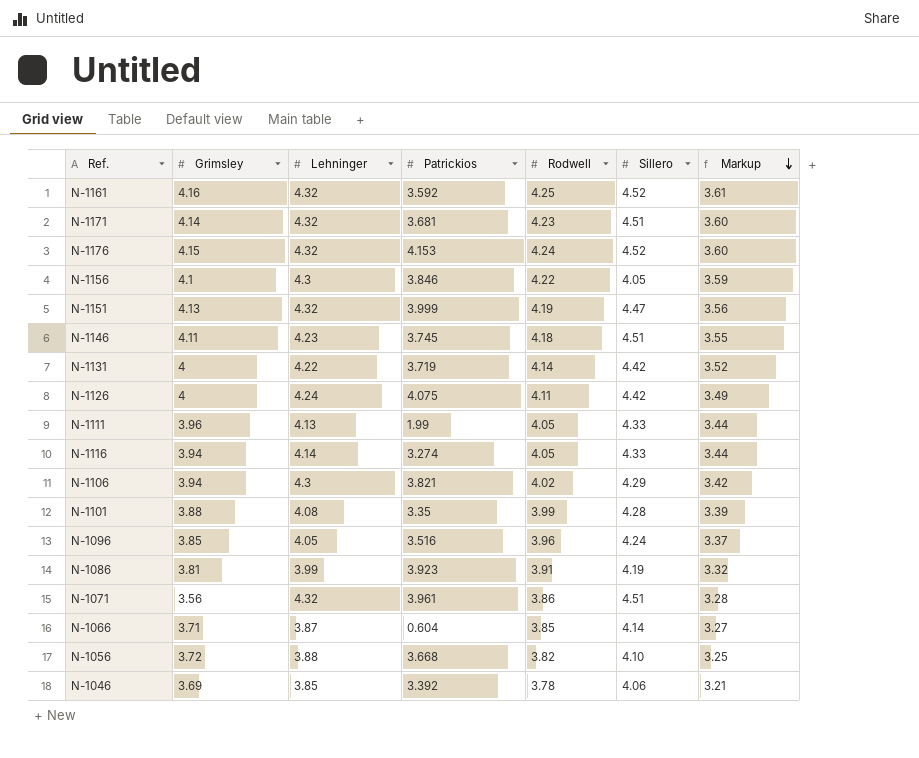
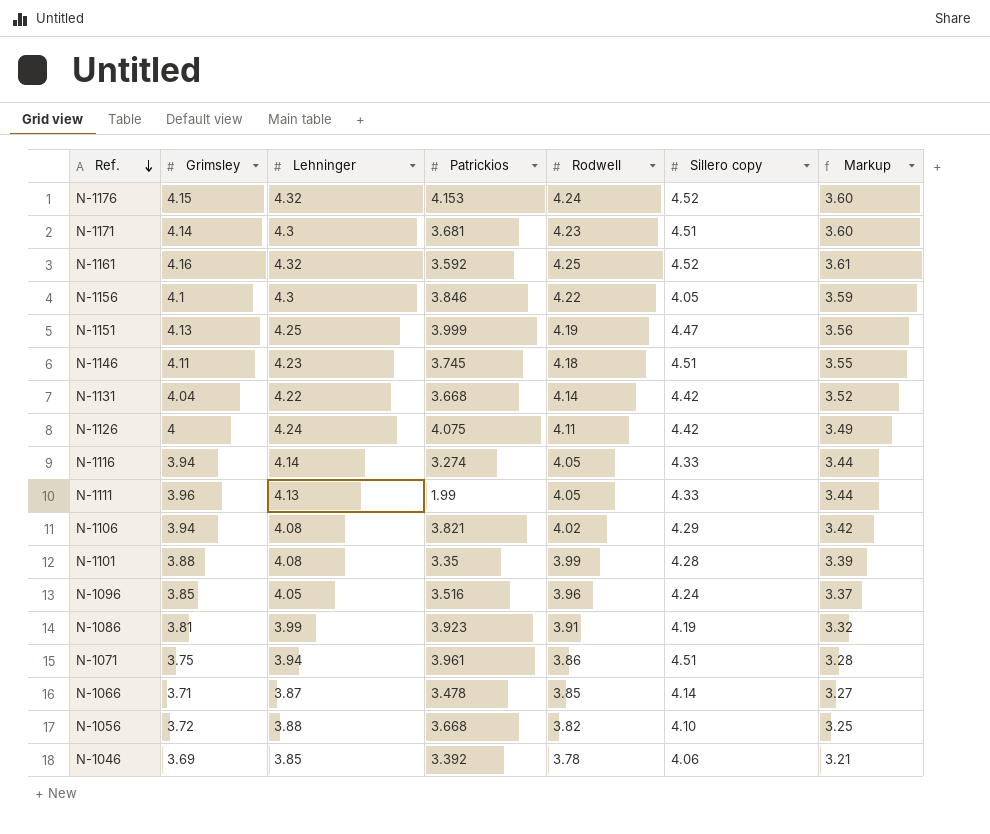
row order: Markup descending -> Ref. descending
column name: Sillero -> Sillero copy
N-1171 | Lehninger: 4.32 -> 4.3
N-1151 | Lehninger: 4.32 -> 4.25
N-1131 | Grimsley: 4 -> 4.04
N-1131 | Patrickios: 3.719 -> 3.668
N-1106 | Lehninger: 4.3 -> 4.08
N-1071 | Grimsley: 3.56 -> 3.75
N-1071 | Lehninger: 4.32 -> 3.94
N-1066 | Patrickios: 0.604 -> 3.478

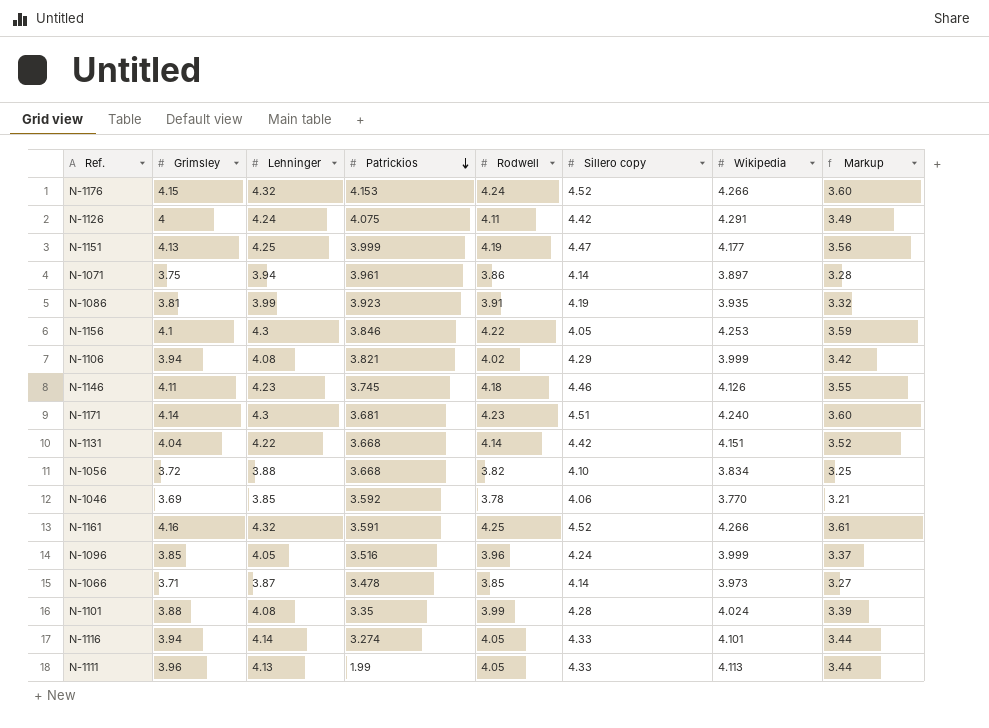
row order: Ref. descending -> Patrickios descending
column Wikipedia | position: none -> 7
N-1071 | Sillero copy: 4.51 -> 4.14
N-1146 | Sillero copy: 4.51 -> 4.46
N-1046 | Patrickios: 3.392 -> 3.592
N-1161 | Patrickios: 3.592 -> 3.591

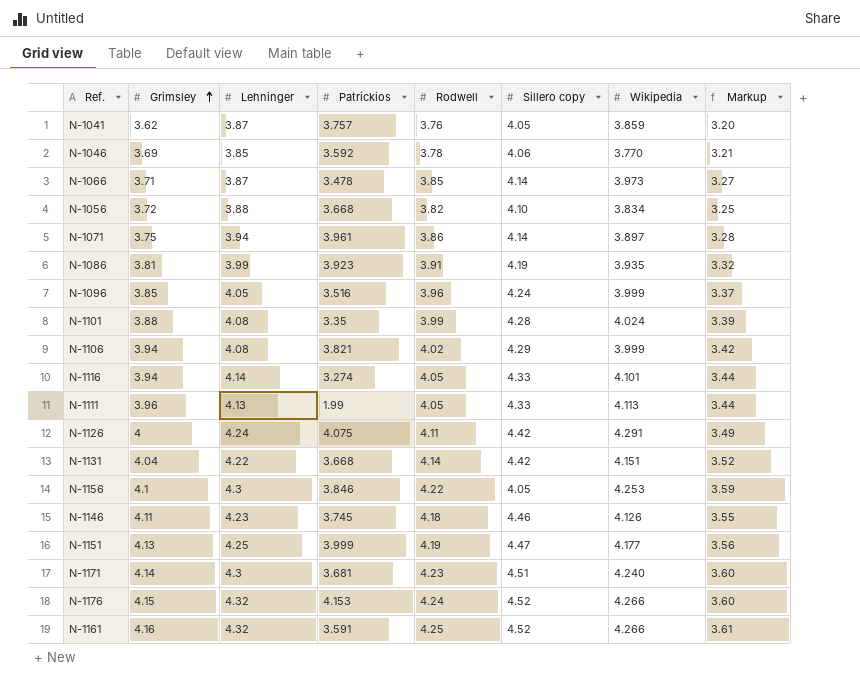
row order: Patrickios descending -> Grimsley ascending
row N-1041: none -> 3.62 | 3.87 | 3.757 | 3.76 | 4.05 | 3.859 | 3.20

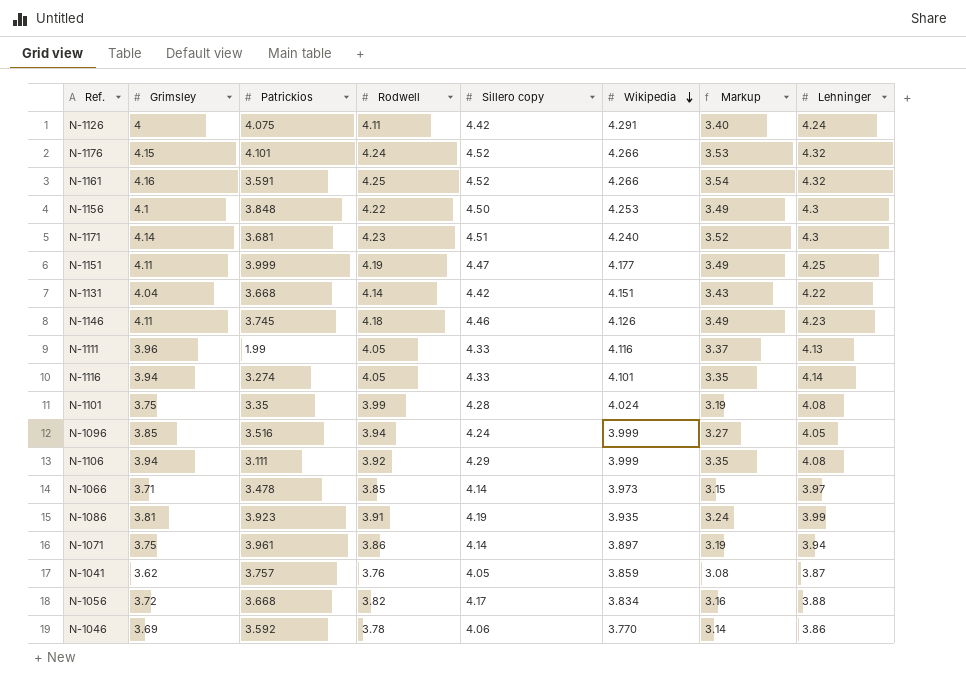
row order: Grimsley ascending -> Wikipedia descending
column Markup | formula: [Rodwell] * 0.85 -> [Grimsley] * 0.85
column Lehninger | position: 3 -> 8
N-1176 | Patrickios: 4.153 -> 4.101
N-1156 | Patrickios: 3.846 -> 3.848
N-1156 | Sillero copy: 4.05 -> 4.50
N-1151 | Grimsley: 4.13 -> 4.11
N-1111 | Wikipedia: 4.113 -> 4.116
N-1101 | Grimsley: 3.88 -> 3.75
N-1096 | Rodwell: 3.96 -> 3.94
N-1106 | Patrickios: 3.821 -> 3.111
N-1106 | Rodwell: 4.02 -> 3.92
N-1066 | Lehninger: 3.87 -> 3.97
N-1056 | Sillero copy: 4.10 -> 4.17
N-1046 | Lehninger: 3.85 -> 3.86

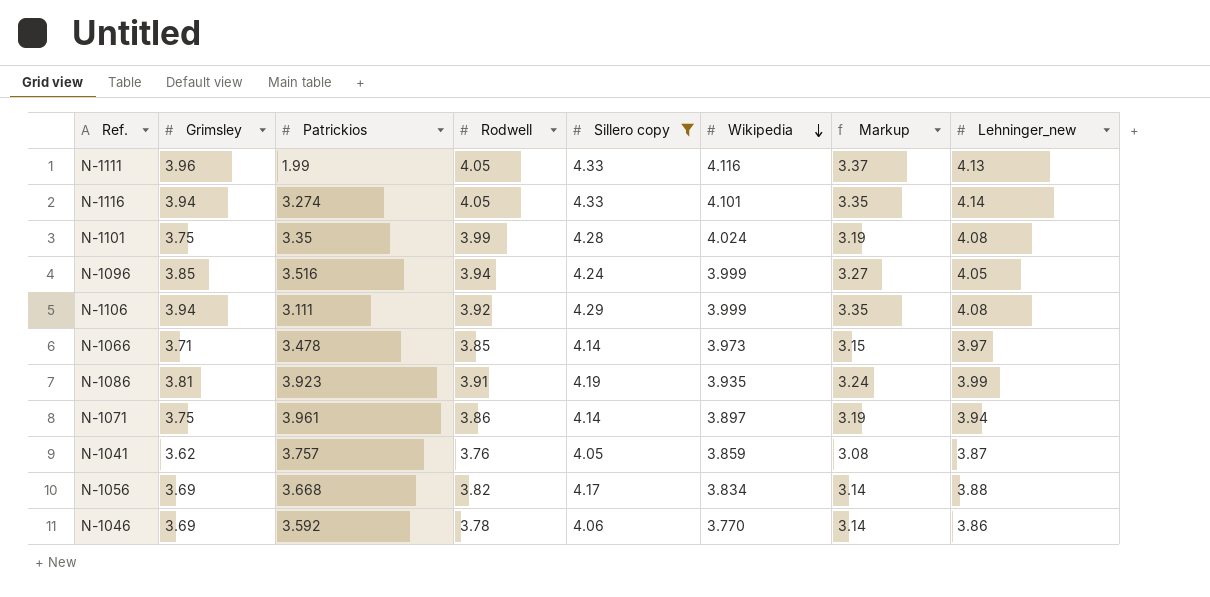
filter: none -> Sillero copy <= 4.33
column name: Lehninger -> Lehninger_new
N-1056 | Grimsley: 3.72 -> 3.69
N-1056 | Markup: 3.16 -> 3.14

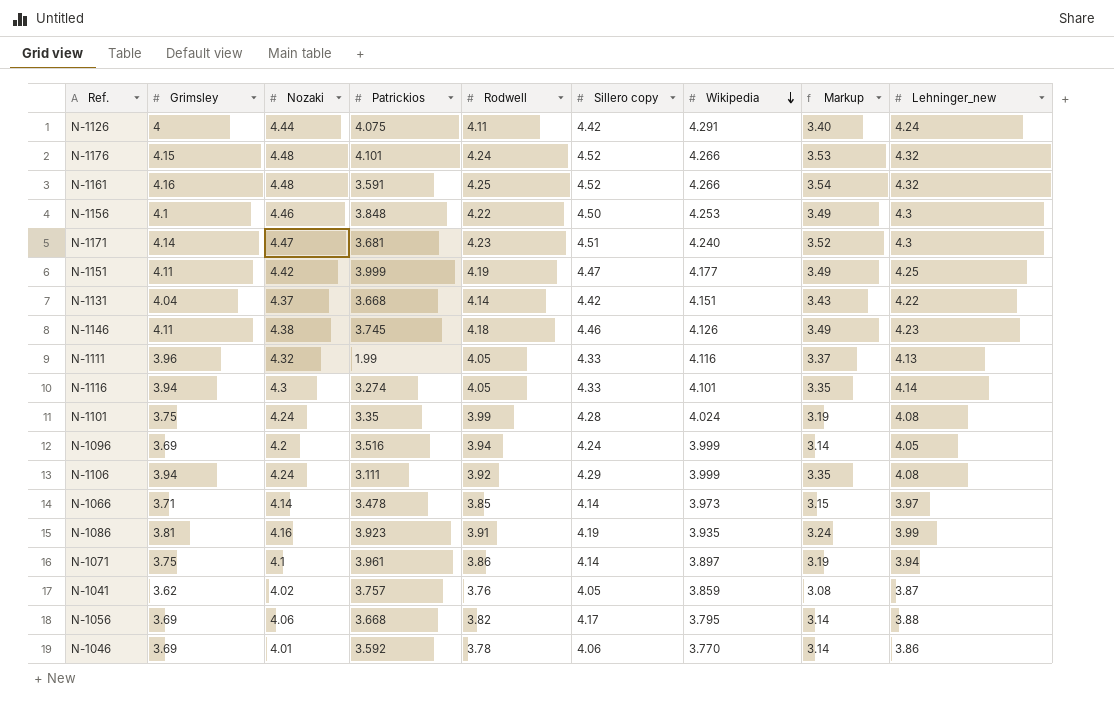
filter: Sillero copy <= 4.33 -> none
column Nozaki | position: none -> 3
N-1096 | Grimsley: 3.85 -> 3.69
N-1096 | Markup: 3.27 -> 3.14
N-1056 | Wikipedia: 3.834 -> 3.795

